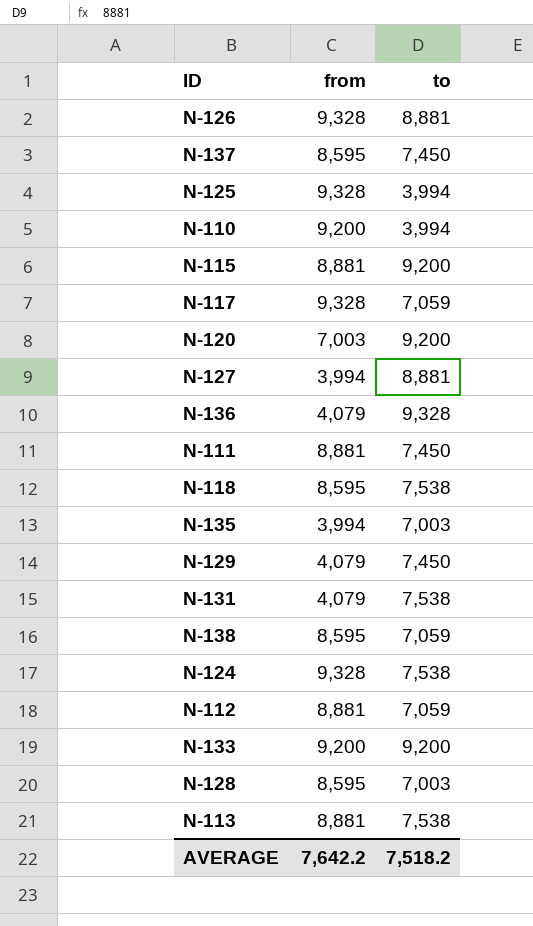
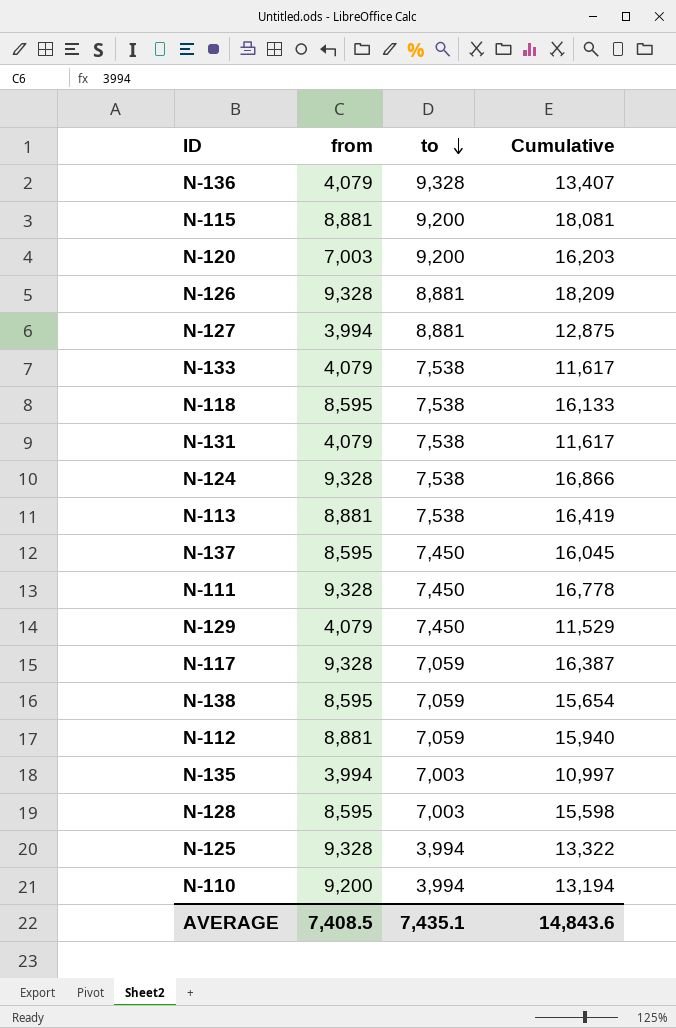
row order: none -> to descending
column Cumulative | formula: none -> [from] + [to]
N-133 | from: 9,200 -> 4,079
N-133 | to: 9,200 -> 7,538
N-111 | from: 8,881 -> 9,328
AVERAGE | from: 7,642.2 -> 7,408.5
AVERAGE | to: 7,518.2 -> 7,435.1

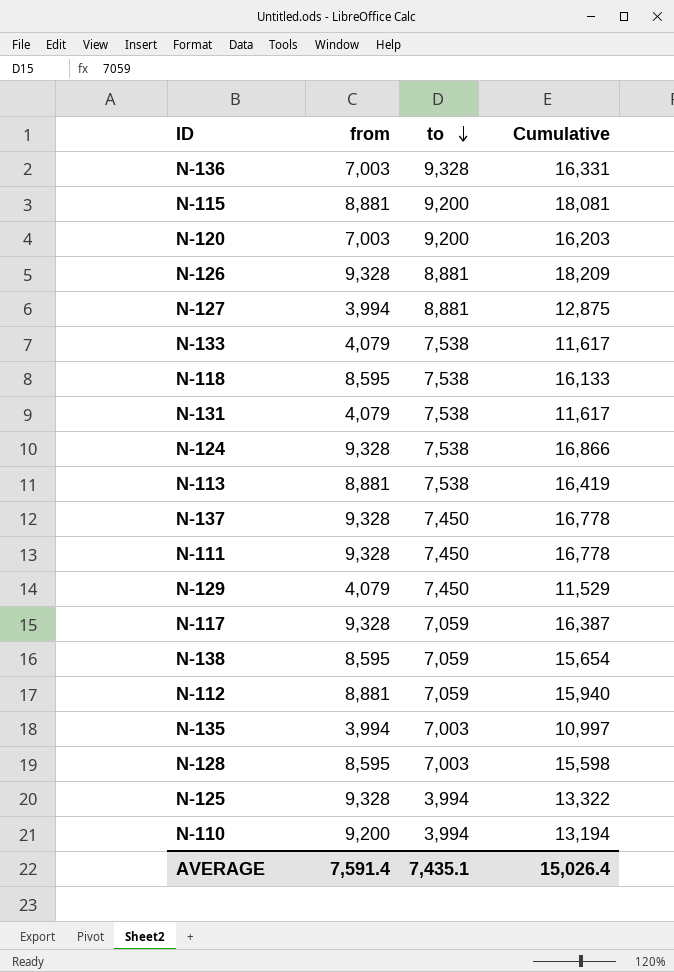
N-136 | from: 4,079 -> 7,003
N-136 | Cumulative: 13,407 -> 16,331
N-137 | from: 8,595 -> 9,328
N-137 | Cumulative: 16,045 -> 16,778
AVERAGE | from: 7,408.5 -> 7,591.4
AVERAGE | Cumulative: 14,843.6 -> 15,026.4

